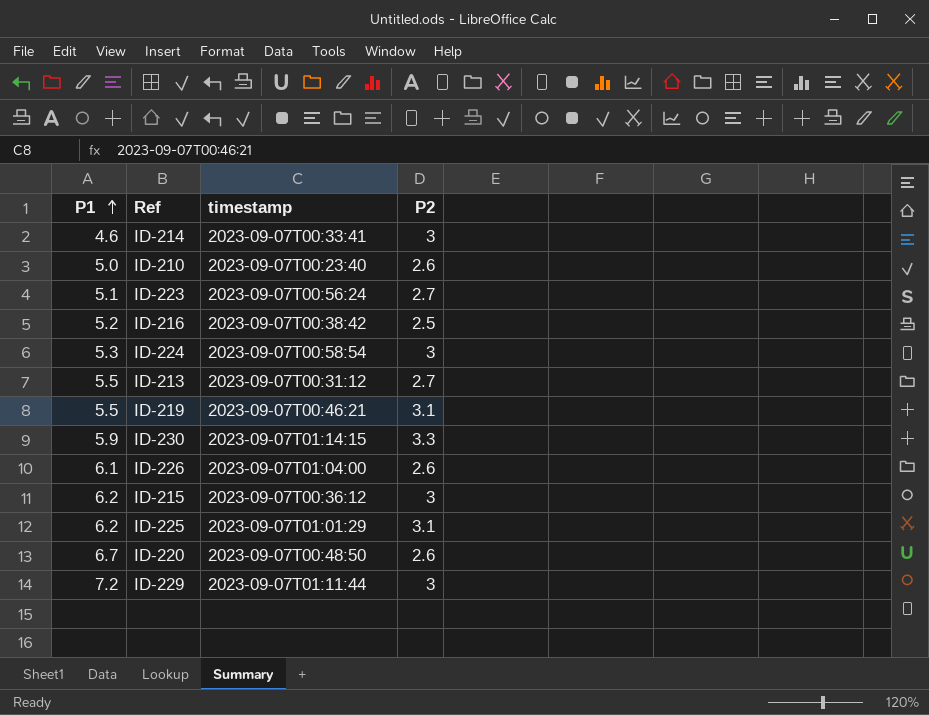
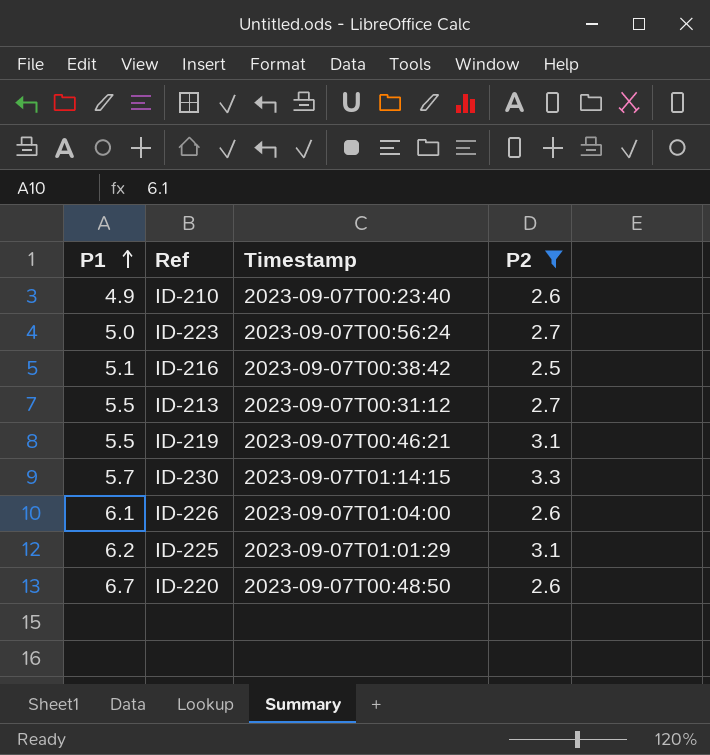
filter: none -> P2 != 3
column name: timestamp -> Timestamp
ID-210 | P1: 5.0 -> 4.9
ID-223 | P1: 5.1 -> 5.0
ID-216 | P1: 5.2 -> 5.1
ID-230 | P1: 5.9 -> 5.7

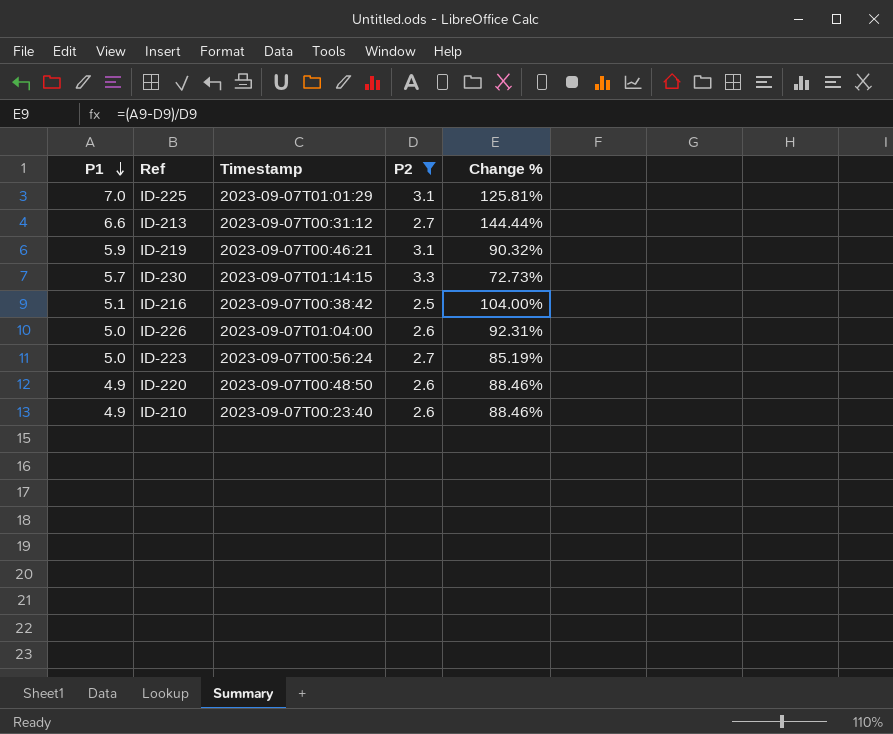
row order: P1 ascending -> P1 descending
column Change % | formula: none -> ([P1] - [P2]) / [P2]
ID-225 | P1: 6.2 -> 7.0
ID-213 | P1: 5.5 -> 6.6
ID-219 | P1: 5.5 -> 5.9
ID-226 | P1: 6.1 -> 5.0
ID-220 | P1: 6.7 -> 4.9

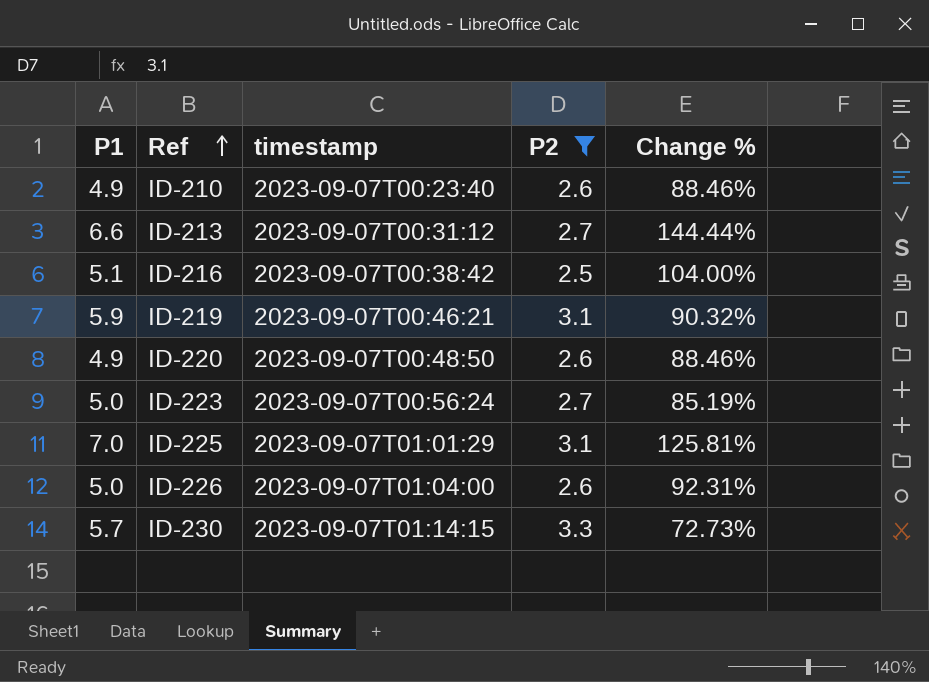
row order: P1 descending -> Ref ascending
column name: Timestamp -> timestamp

